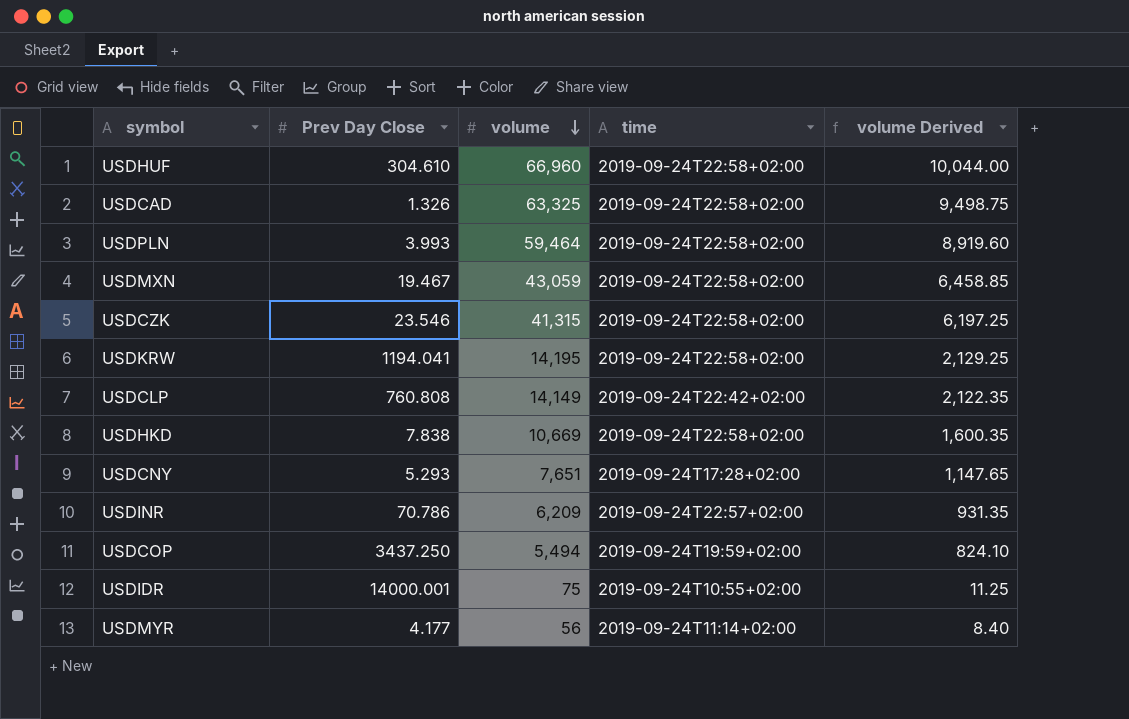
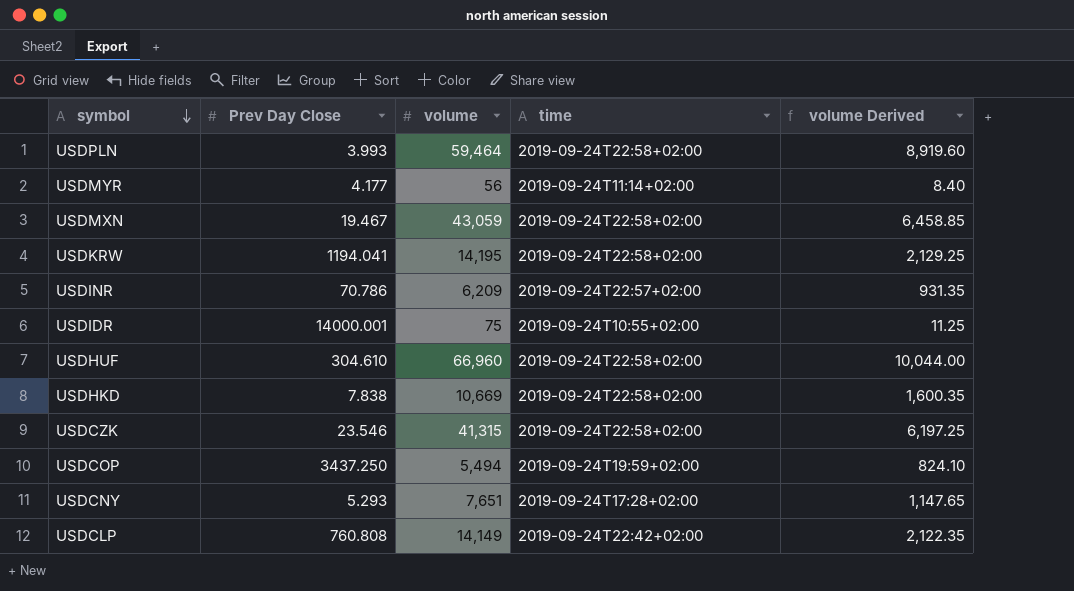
row order: volume descending -> symbol descending
row USDCAD: 1.326 | 63,325 | 2019-09-24T22:58+02:00 | 9,498.75 -> none

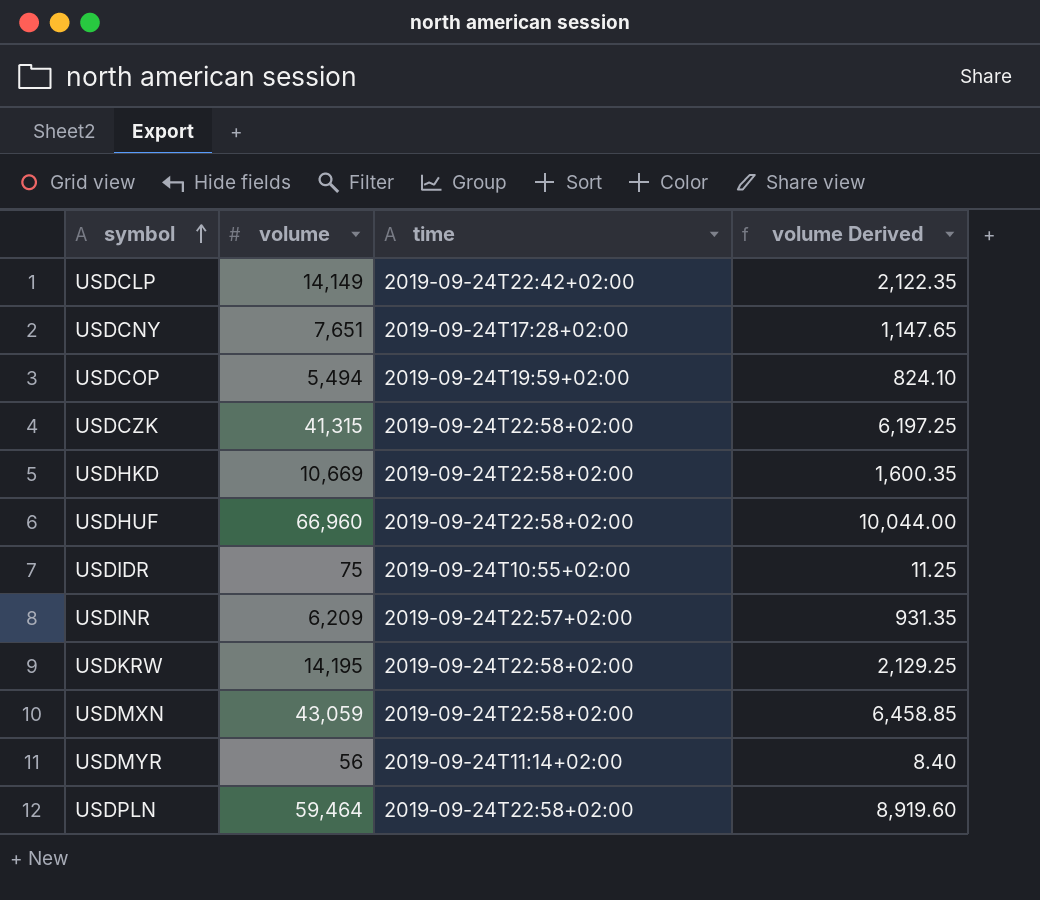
row order: symbol descending -> symbol ascending
column Prev Day Close | position: 2 -> none

